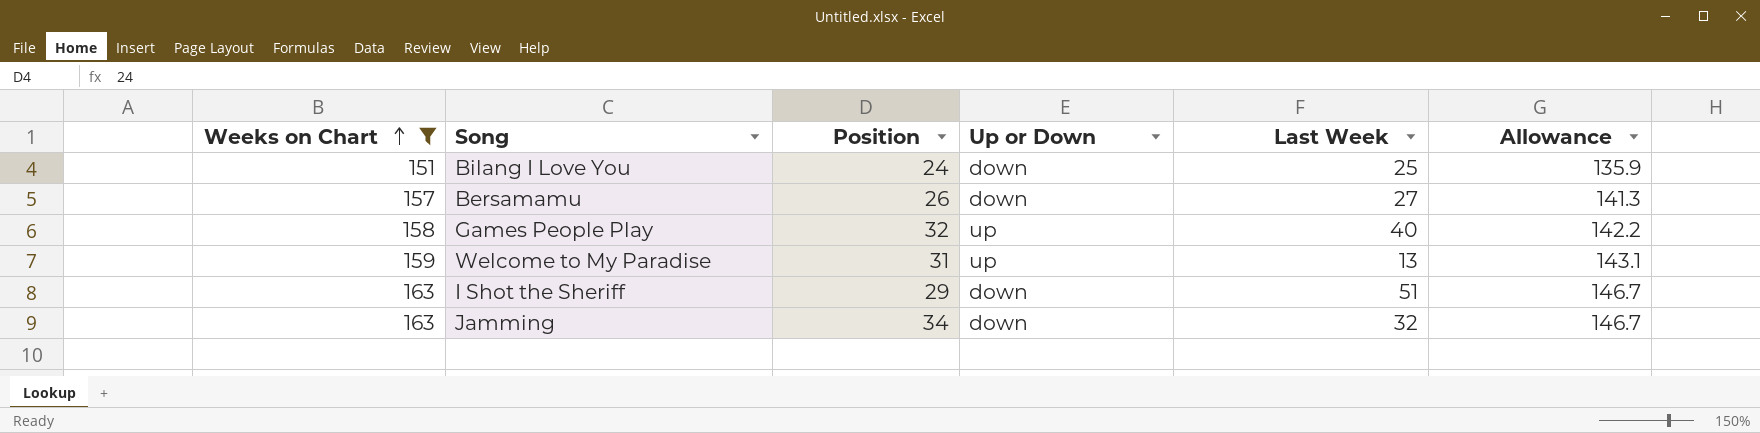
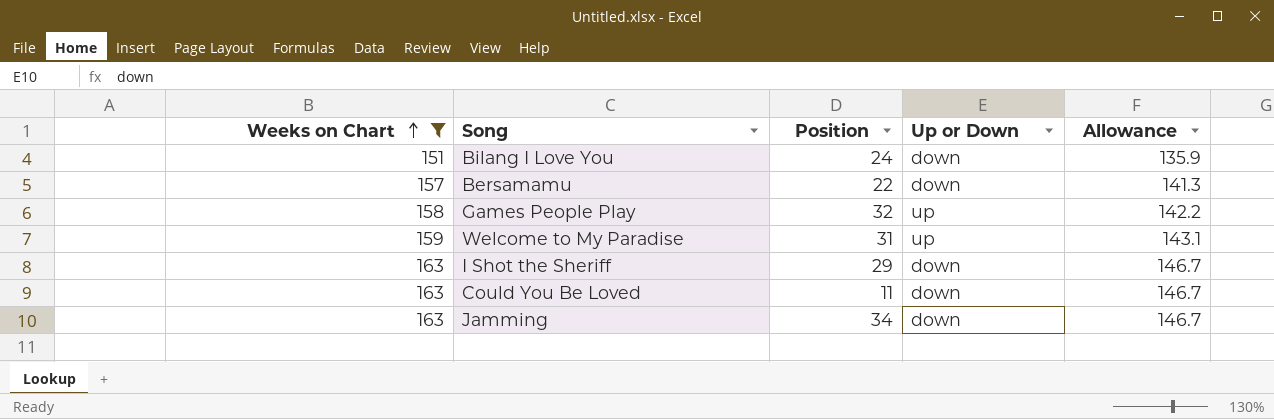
column Last Week | position: 5 -> none
Bersamamu | Position: 26 -> 22
row Could You Be Loved: none -> 163 | 11 | down | 146.7

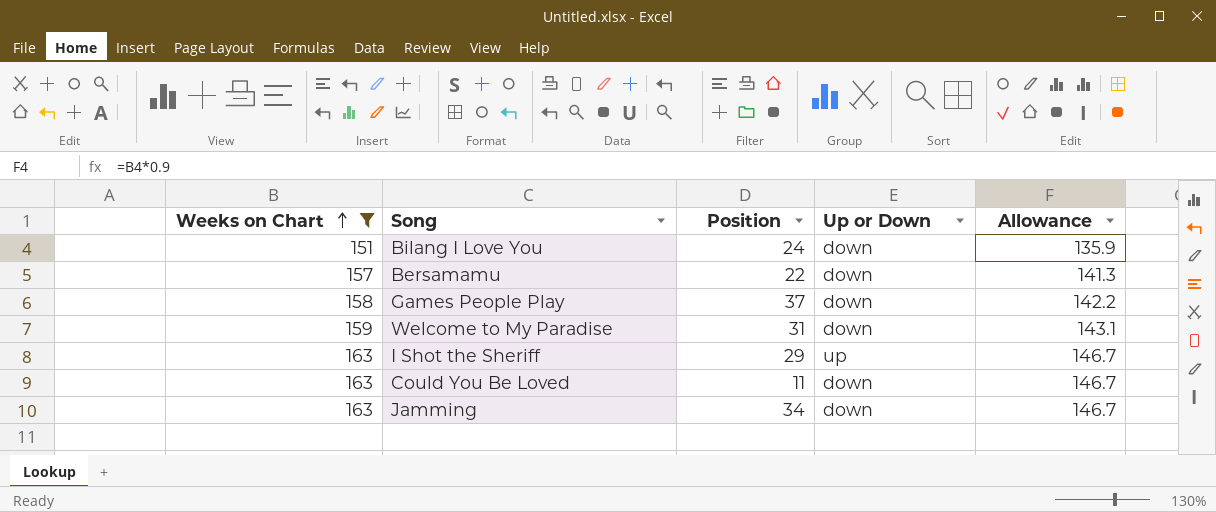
Games People Play | Position: 32 -> 37
Games People Play | Up or Down: up -> down
Welcome to My Paradise | Up or Down: up -> down
I Shot the Sheriff | Up or Down: down -> up

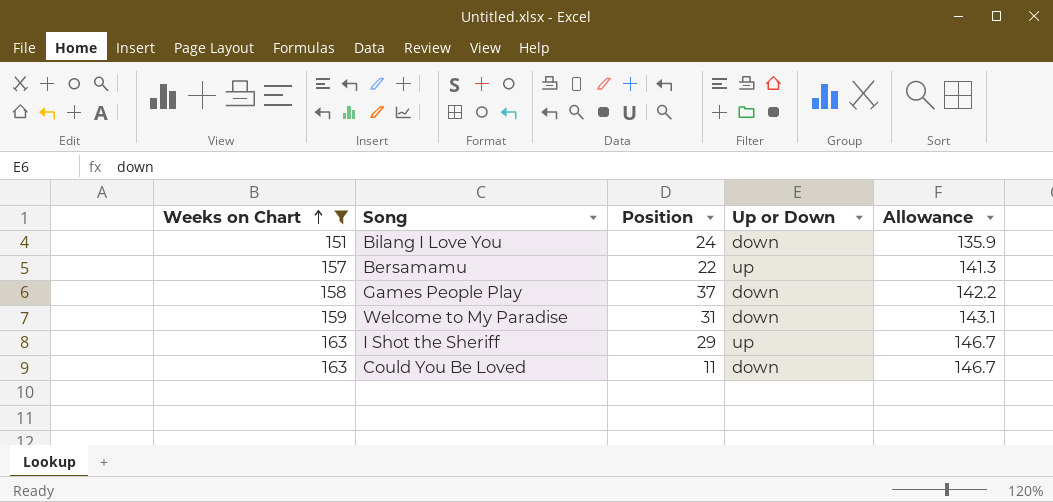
row Jamming: 163 | 34 | down | 146.7 -> none
Bersamamu | Up or Down: down -> up

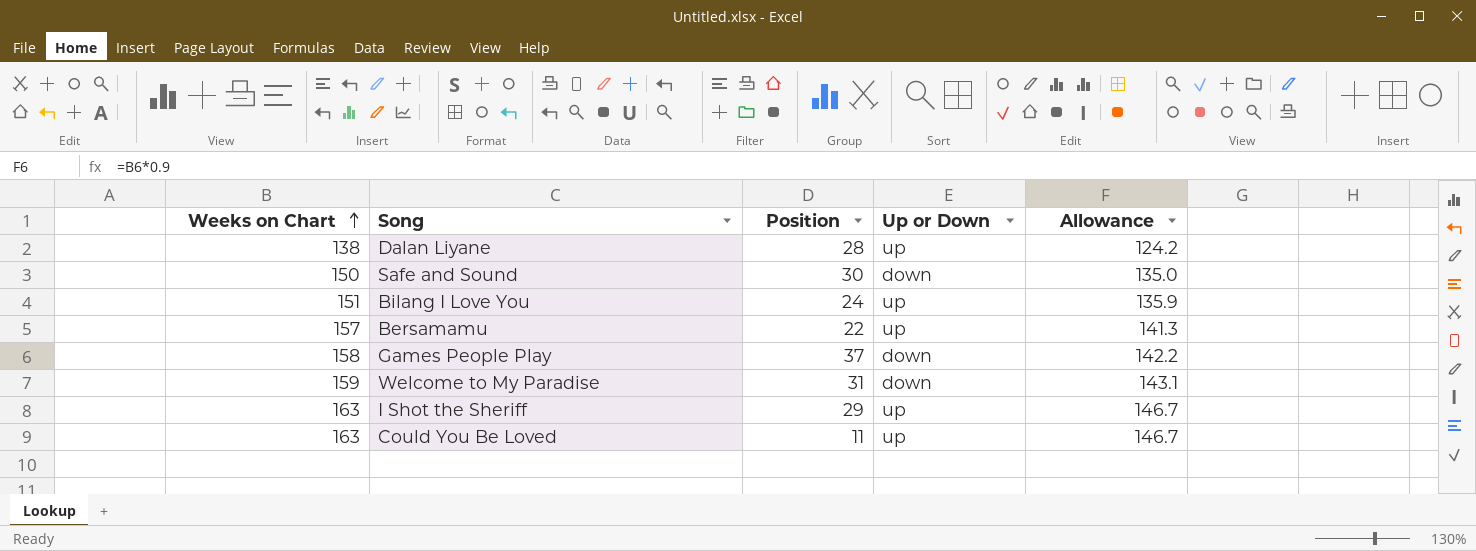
filter: Weeks on Chart >= 151 -> none
Bilang I Love You | Up or Down: down -> up
Could You Be Loved | Up or Down: down -> up

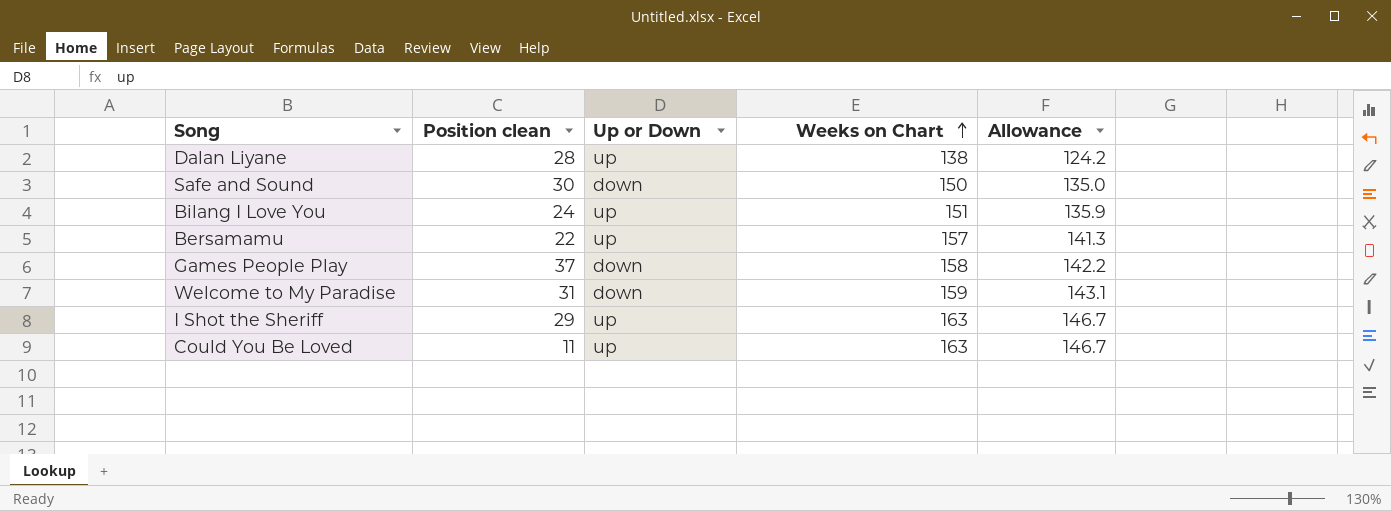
column name: Position -> Position clean
column Weeks on Chart | position: 1 -> 4

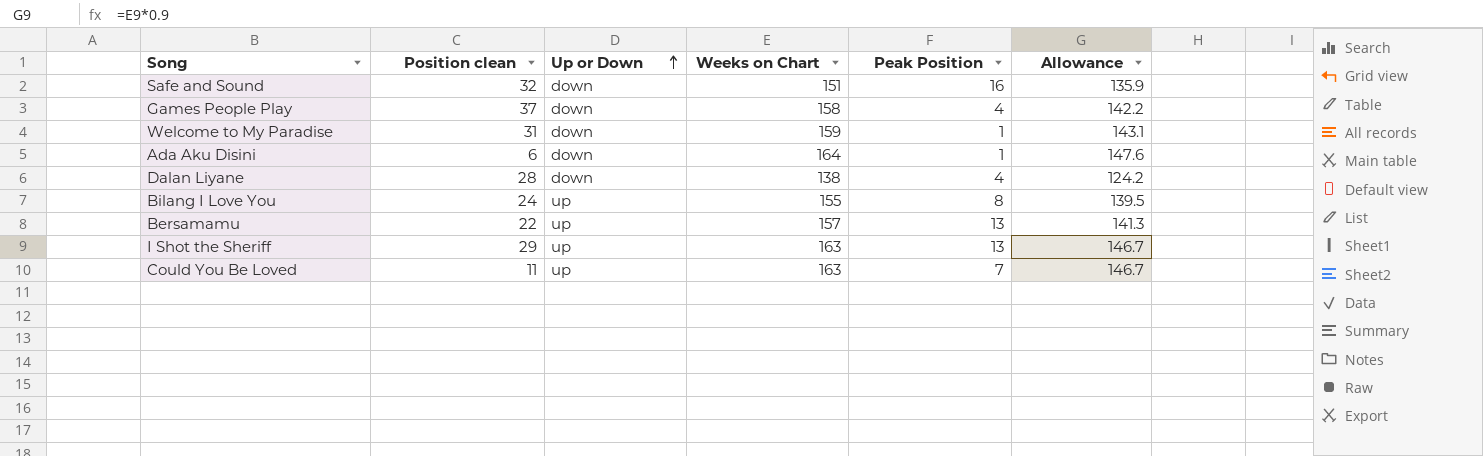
row order: Weeks on Chart ascending -> Up or Down ascending
column Peak Position | position: none -> 5
Safe and Sound | Position clean: 30 -> 32
Safe and Sound | Weeks on Chart: 150 -> 151
Safe and Sound | Allowance: 135.0 -> 135.9
row Ada Aku Disini: none -> 6 | down | 164 | 1 | 147.6
Dalan Liyane | Up or Down: up -> down
Bilang I Love You | Weeks on Chart: 151 -> 155
Bilang I Love You | Allowance: 135.9 -> 139.5

